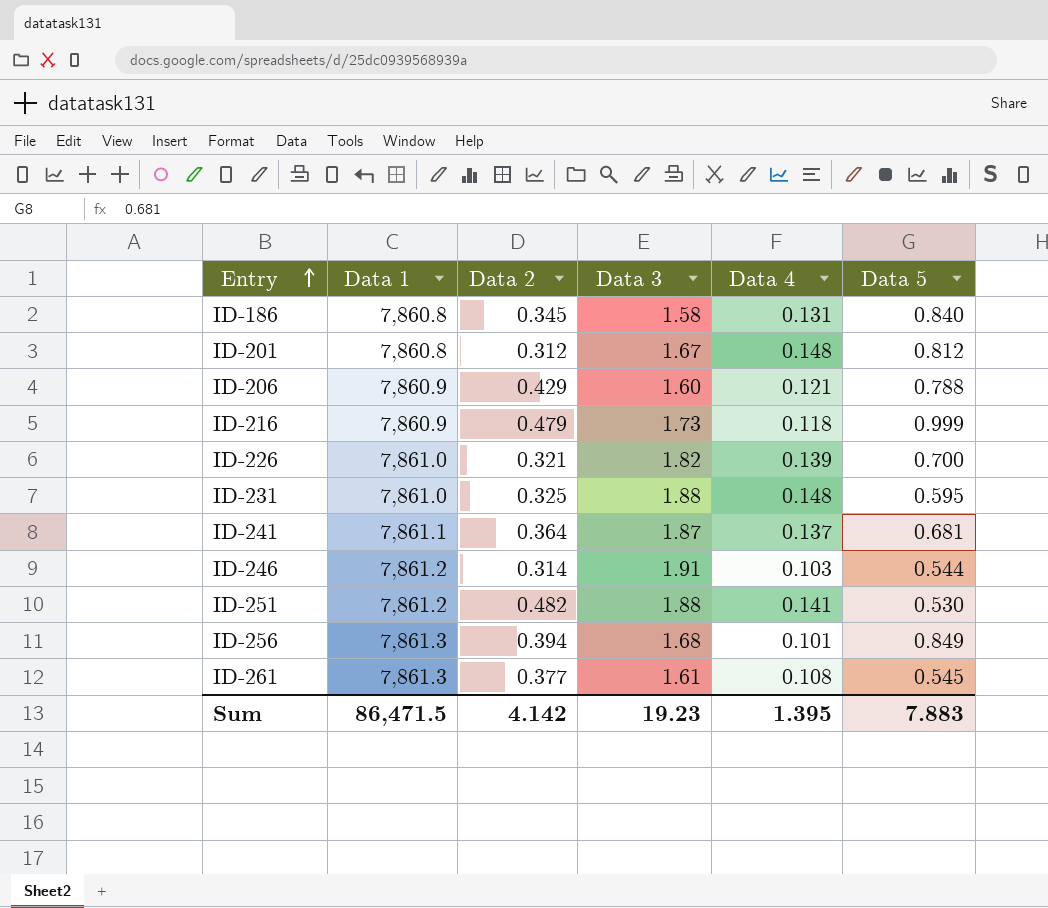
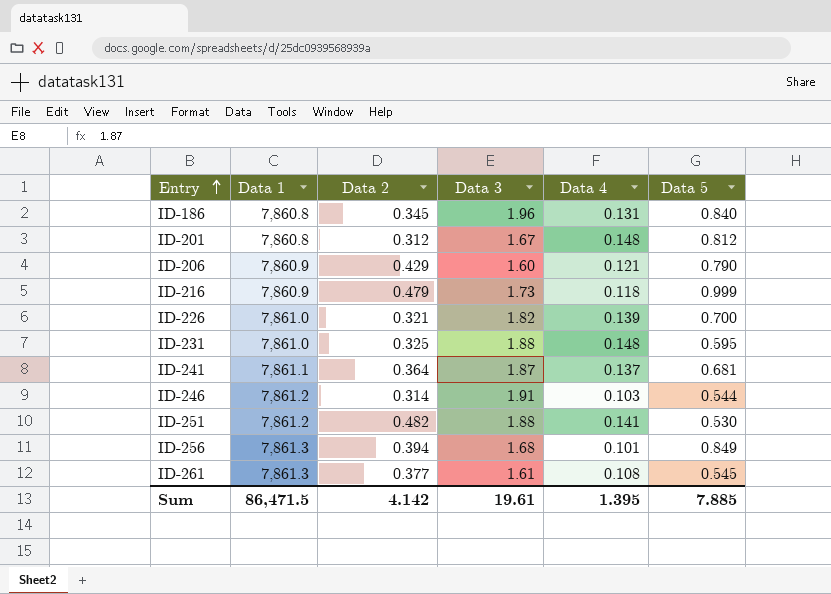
ID-186 | Data 3: 1.58 -> 1.96
ID-206 | Data 5: 0.788 -> 0.790
Sum | Data 3: 19.23 -> 19.61
Sum | Data 5: 7.883 -> 7.885

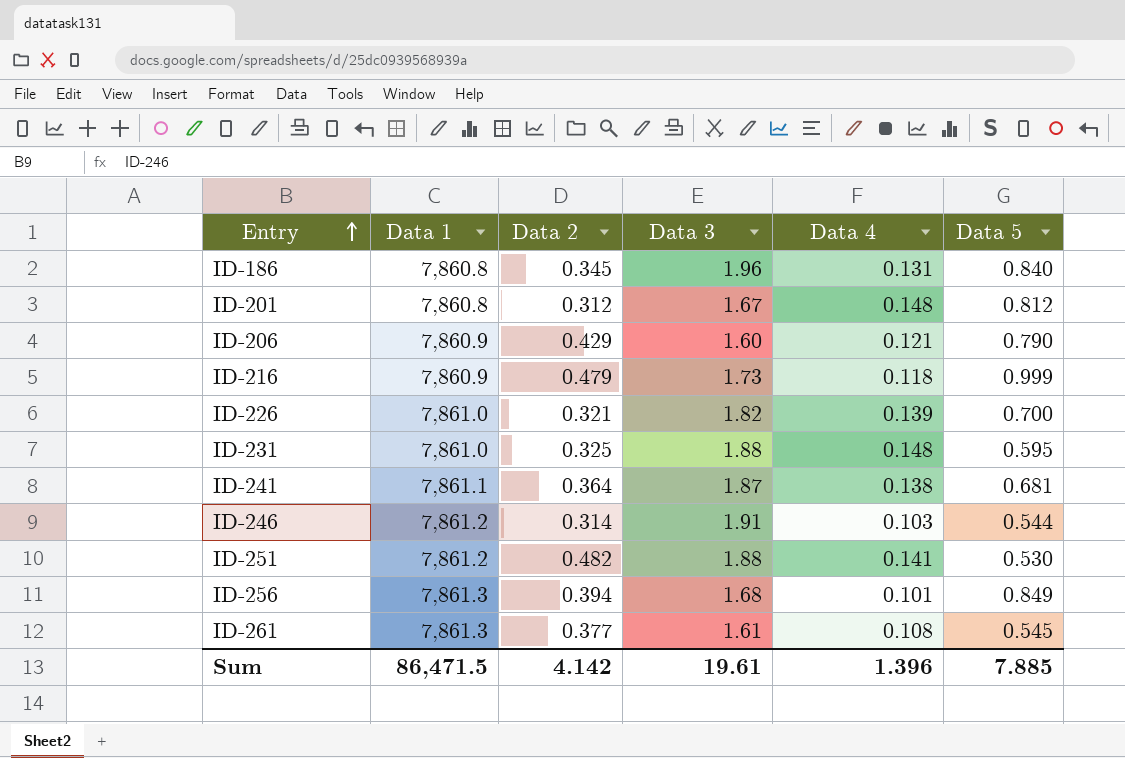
ID-241 | Data 4: 0.137 -> 0.138
Sum | Data 4: 1.395 -> 1.396

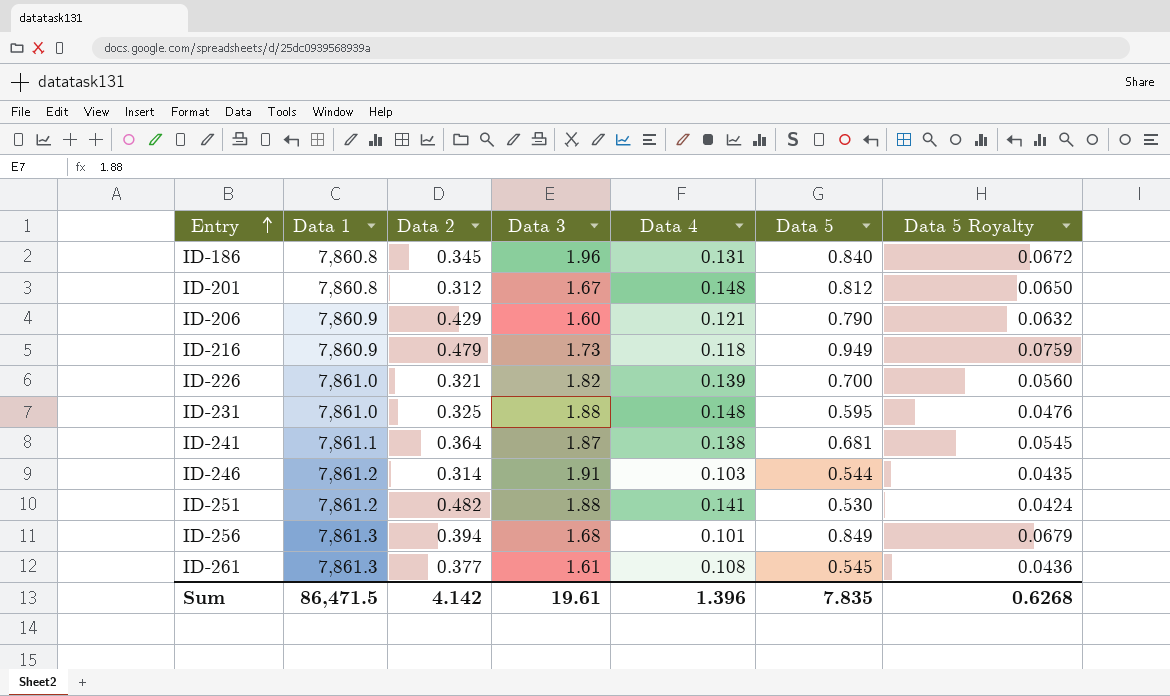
column Data 5 Royalty | formula: none -> [Data 5] * 0.08
ID-216 | Data 5: 0.999 -> 0.949
Sum | Data 5: 7.885 -> 7.835

